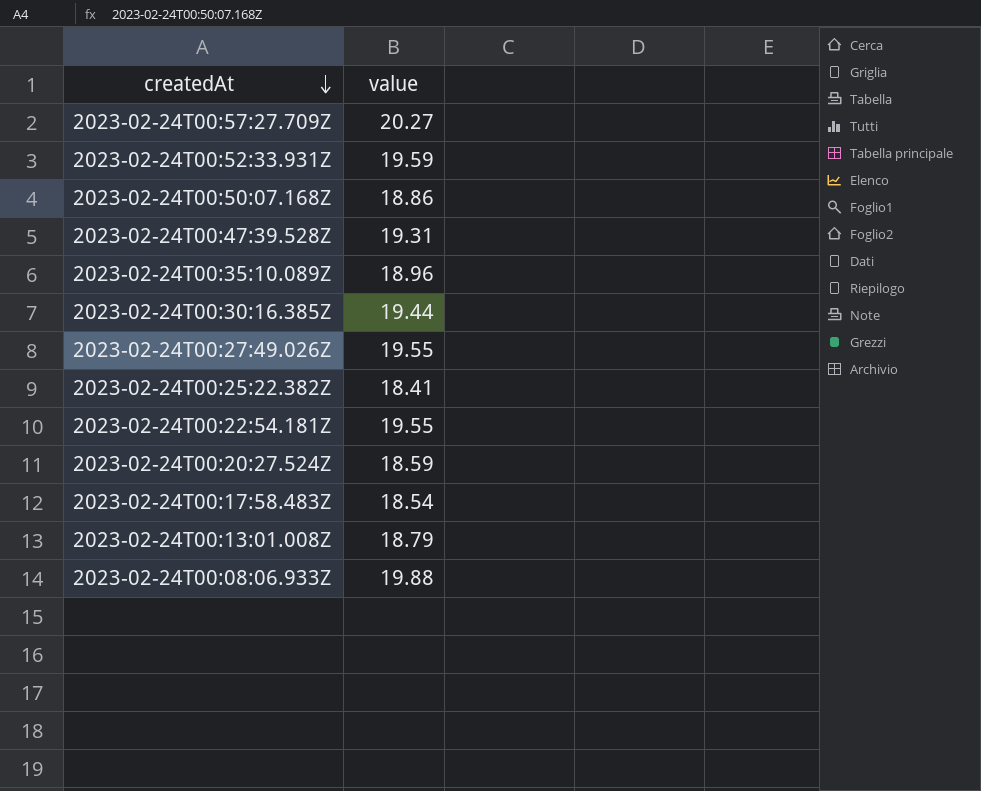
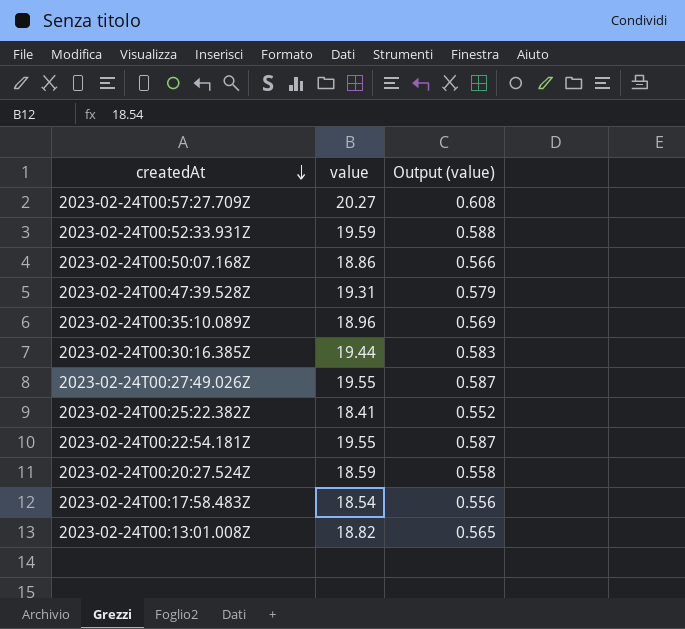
column Output (value) | formula: none -> [value] * 0.03
row 2023-02-24T00:08:06.933Z: 19.88 -> none
2023-02-24T00:13:01.008Z | value: 18.79 -> 18.82

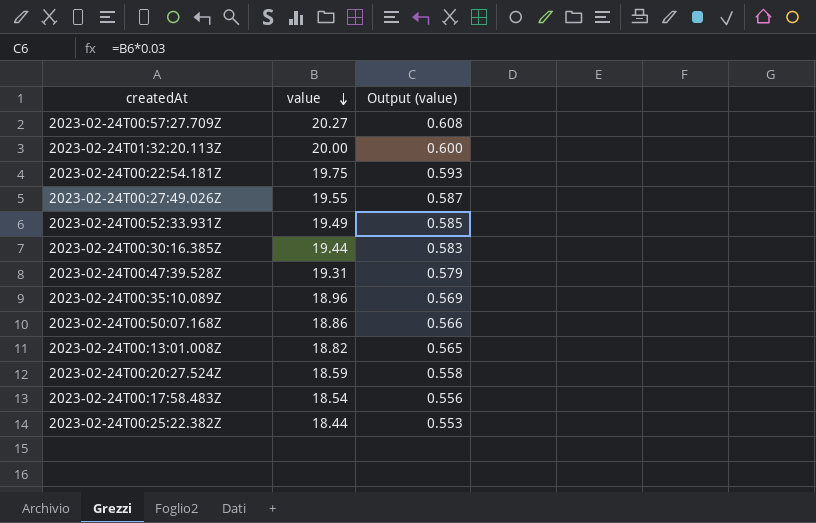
row order: createdAt descending -> value descending
row 2023-02-24T01:32:20.113Z: none -> 20.00 | 0.600
2023-02-24T00:22:54.181Z | value: 19.55 -> 19.75
2023-02-24T00:22:54.181Z | Output (value): 0.587 -> 0.593
2023-02-24T00:52:33.931Z | value: 19.59 -> 19.49
2023-02-24T00:52:33.931Z | Output (value): 0.588 -> 0.585
2023-02-24T00:25:22.382Z | value: 18.41 -> 18.44
2023-02-24T00:25:22.382Z | Output (value): 0.552 -> 0.553

